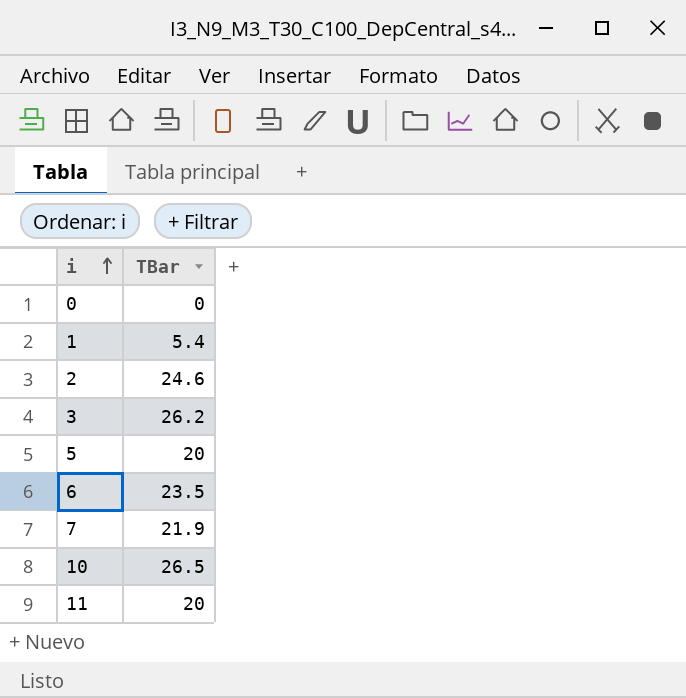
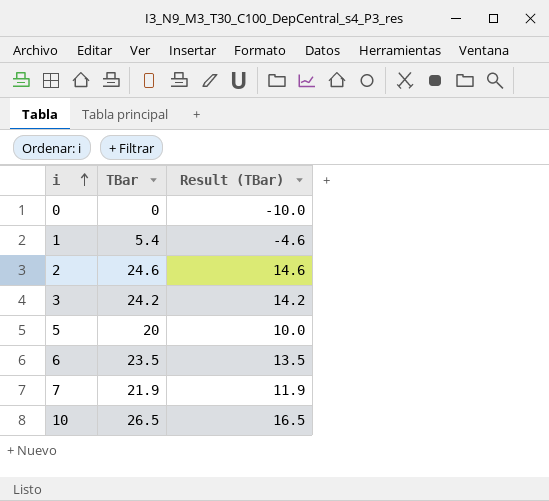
column Result (TBar) | formula: none -> [TBar] - 10
row 11: 20 -> none
3 | TBar: 26.2 -> 24.2

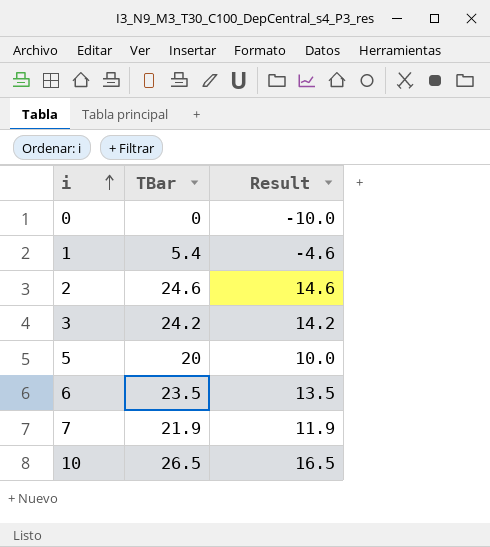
column name: Result (TBar) -> Result

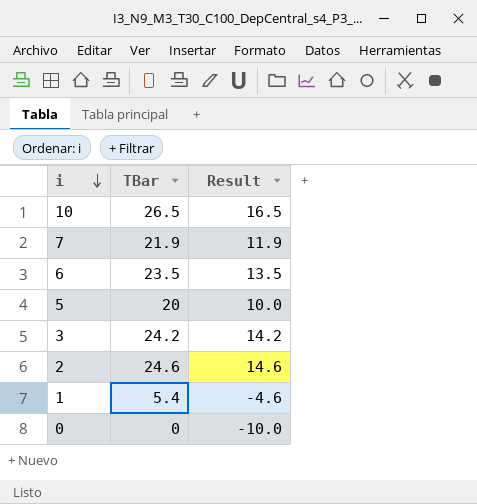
row order: i ascending -> i descending

